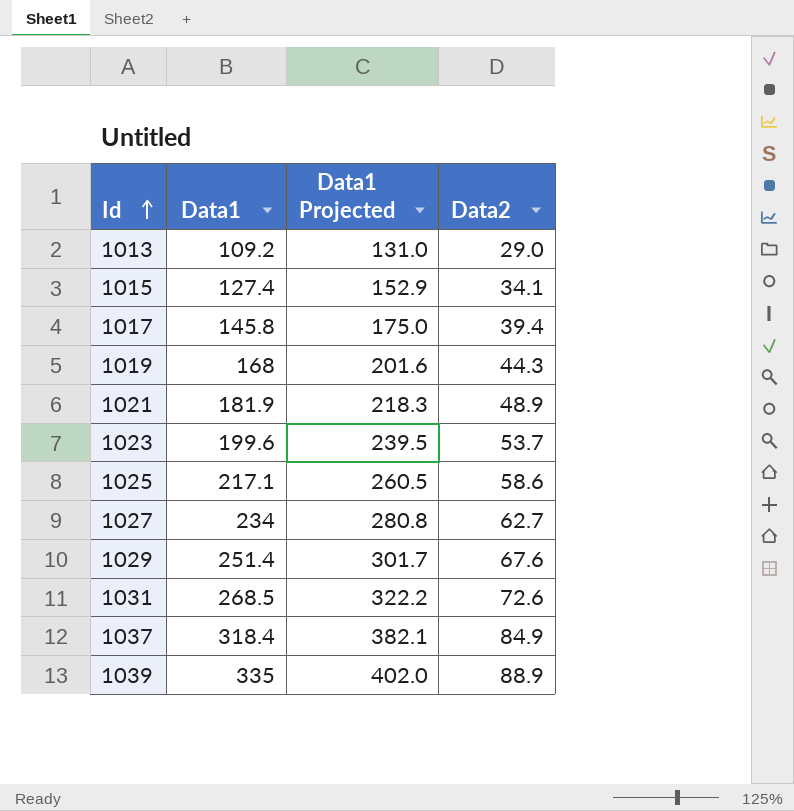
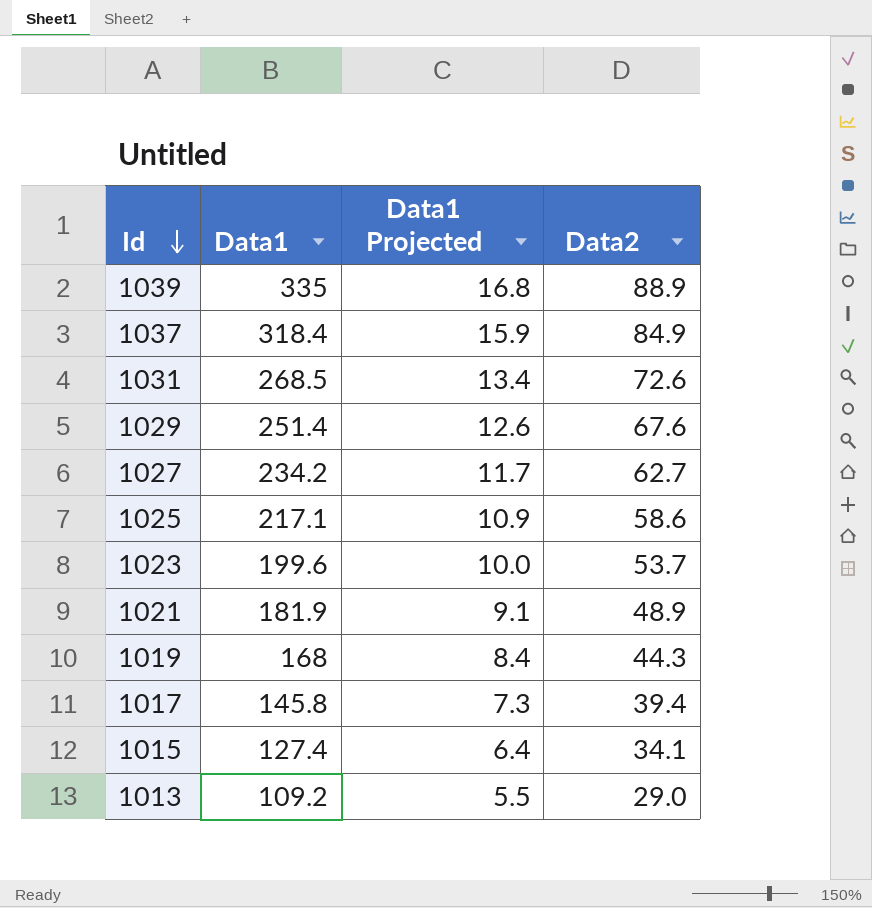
row order: Id ascending -> Id descending
column Data1 Projected | formula: [Data1] * 1.2 -> [Data1] * 0.05
1027 | Data1: 234 -> 234.2

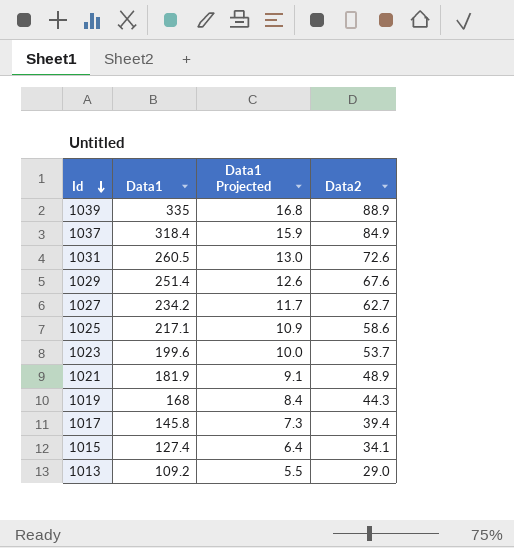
1031 | Data1: 268.5 -> 260.5
1031 | Data1 Projected: 13.4 -> 13.0

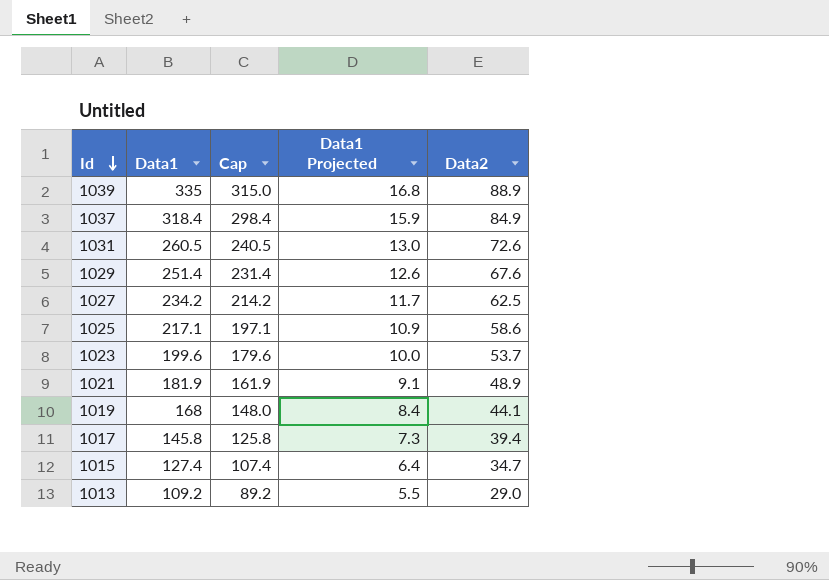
column Cap | formula: none -> [Data1] - 20
1027 | Data2: 62.7 -> 62.5
1019 | Data2: 44.3 -> 44.1
1015 | Data2: 34.1 -> 34.7

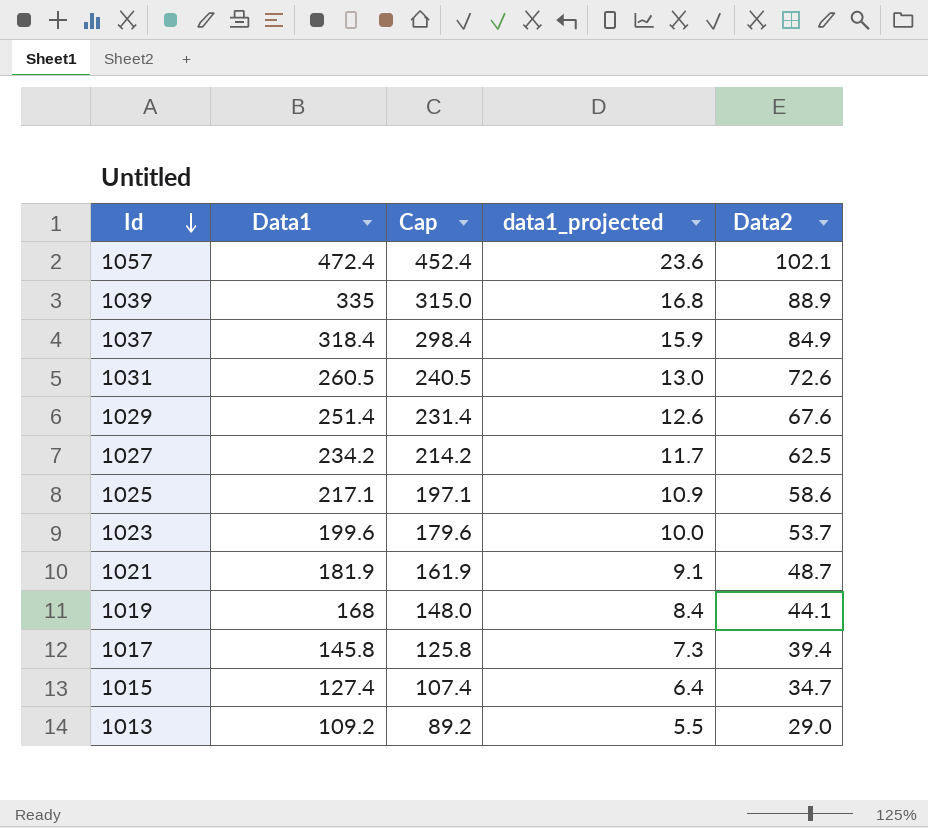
column name: Data1 Projected -> data1_projected
row 1057: none -> 472.4 | 452.4 | 23.6 | 102.1
1021 | Data2: 48.9 -> 48.7

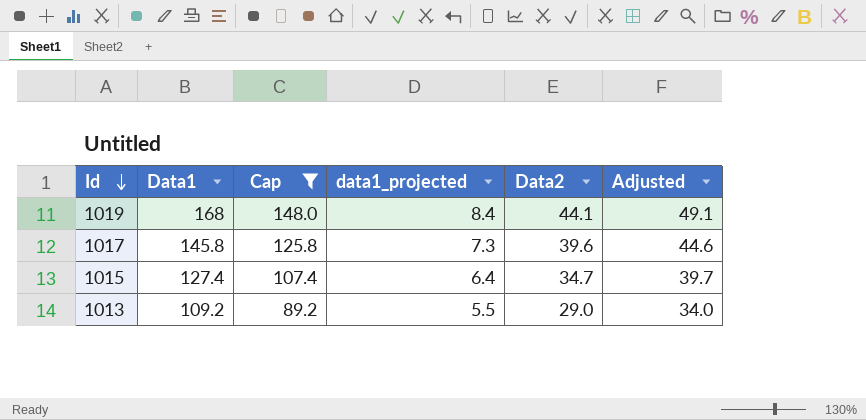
filter: none -> Cap <= 148.0
column Adjusted | formula: none -> [Data2] + 5
1017 | Data2: 39.4 -> 39.6

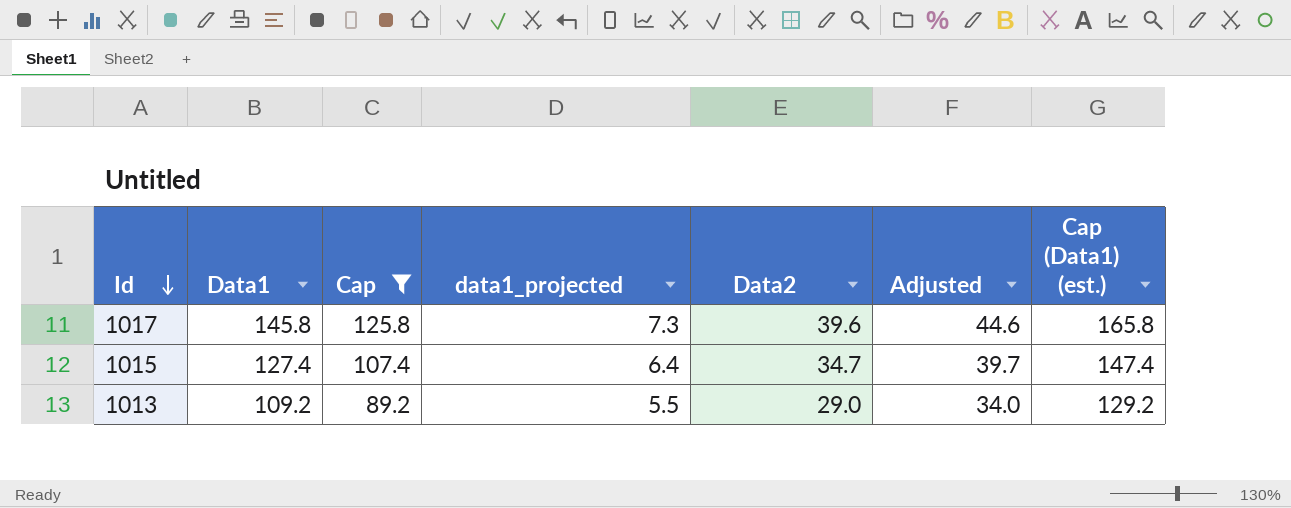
column Cap (Data1) (est.) | formula: none -> [Data1] + 20
row 1019: 168 | 148.0 | 8.4 | 44.1 | 49.1 -> none

